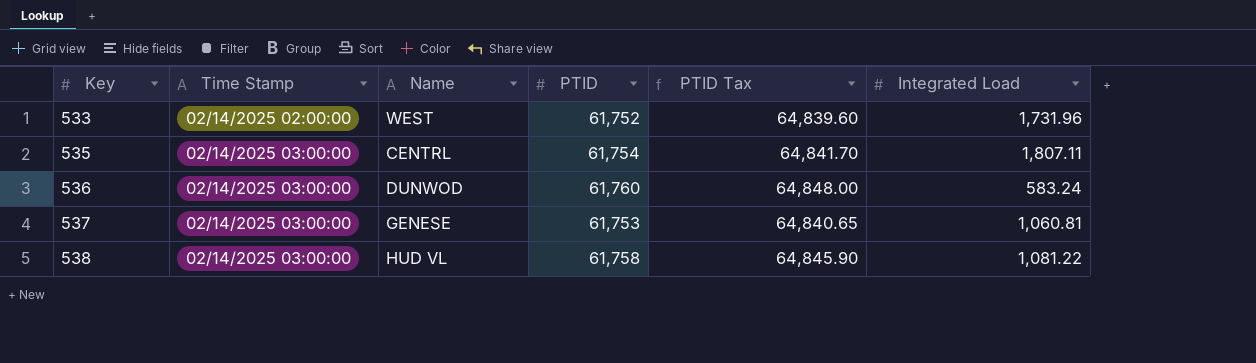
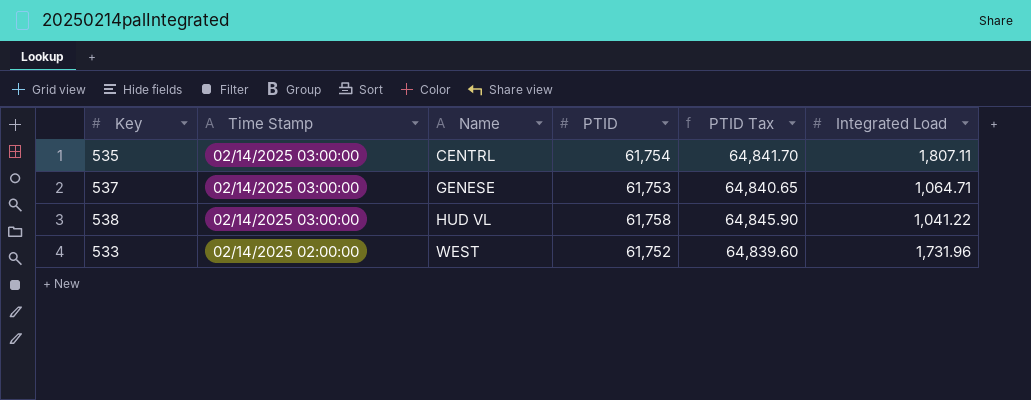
row order: Key ascending -> Time Stamp descending
row 536: 02/14/2025 03:00:00 | DUNWOD | 61,760 | 64,848.00 | 583.24 -> none
537 | Integrated Load: 1,060.81 -> 1,064.71
538 | Integrated Load: 1,081.22 -> 1,041.22

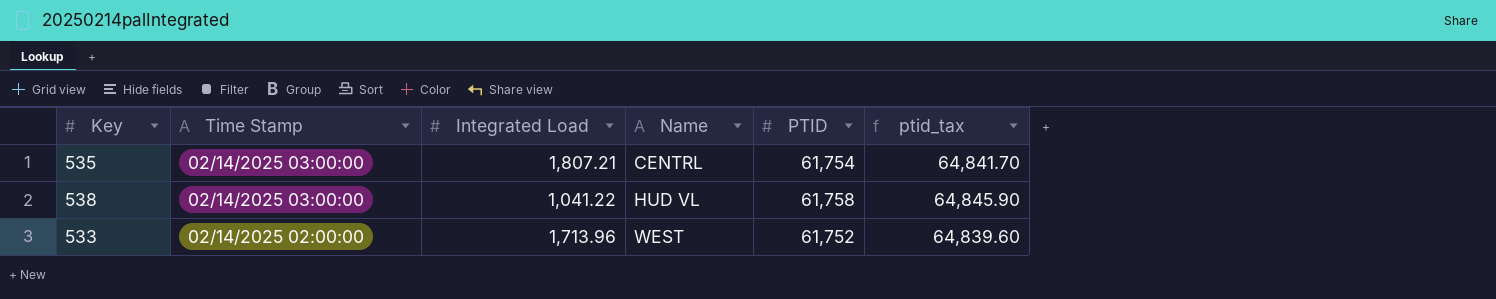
column Integrated Load | position: 6 -> 3
column name: PTID Tax -> ptid_tax
row 537: 02/14/2025 03:00:00 | GENESE | 61,753 | 64,840.65 | 1,064.71 -> none
535 | Integrated Load: 1,807.11 -> 1,807.21
533 | Integrated Load: 1,731.96 -> 1,713.96

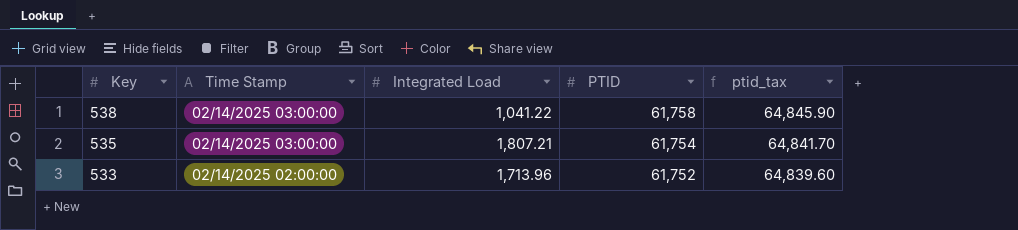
row order: Time Stamp descending -> Key descending
column Name | position: 4 -> none

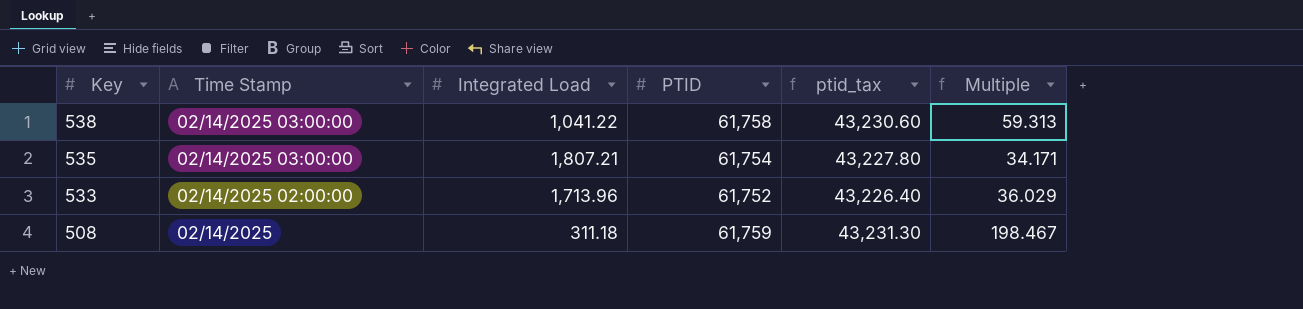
column ptid_tax | formula: [PTID] * 1.05 -> [PTID] * 0.7
column Multiple | formula: none -> [PTID] / [Integrated Load]
row 508: none -> 02/14/2025 | 311.18 | 61,759 | 43,231.30 | 198.467

